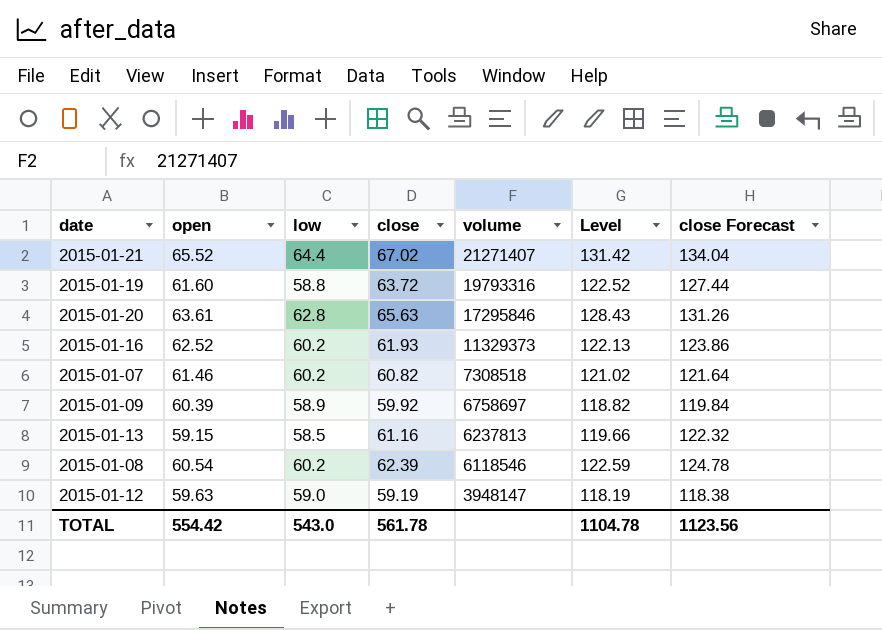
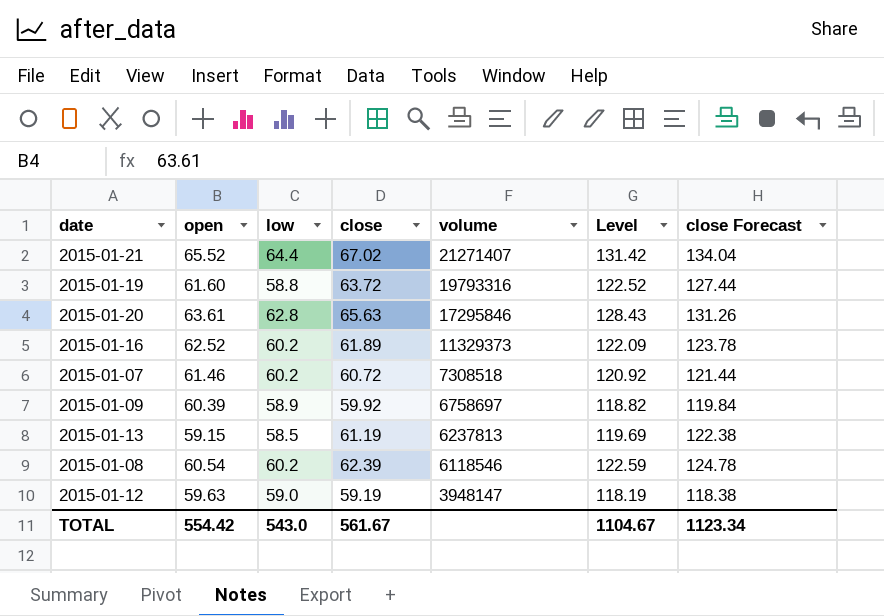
2015-01-16 | close: 61.93 -> 61.89
2015-01-16 | Level: 122.13 -> 122.09
2015-01-16 | close Forecast: 123.86 -> 123.78
2015-01-07 | close: 60.82 -> 60.72
2015-01-07 | Level: 121.02 -> 120.92
2015-01-07 | close Forecast: 121.64 -> 121.44
2015-01-13 | close: 61.16 -> 61.19
2015-01-13 | Level: 119.66 -> 119.69
2015-01-13 | close Forecast: 122.32 -> 122.38
TOTAL | close: 561.78 -> 561.67
TOTAL | Level: 1104.78 -> 1104.67
TOTAL | close Forecast: 1123.56 -> 1123.34

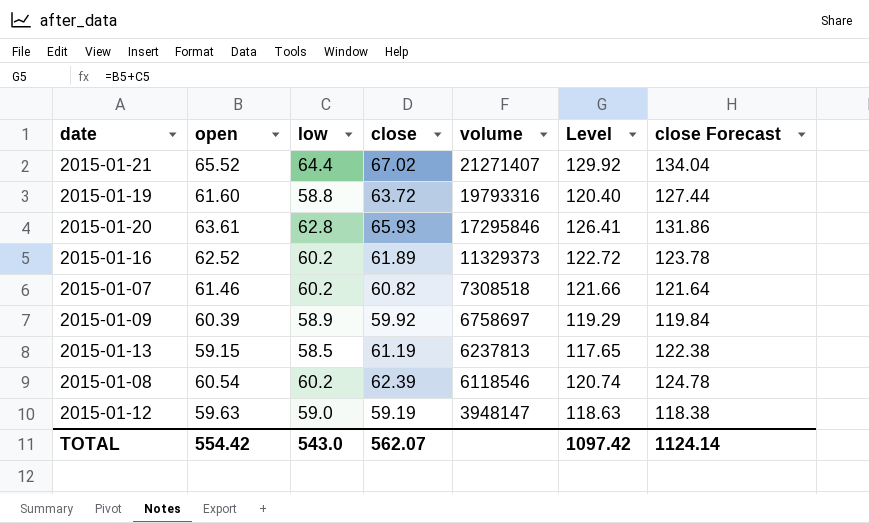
column Level | formula: [low] + [close] -> [open] + [low]
2015-01-20 | close: 65.63 -> 65.93
2015-01-20 | close Forecast: 131.26 -> 131.86
2015-01-07 | close: 60.72 -> 60.82
2015-01-07 | close Forecast: 121.44 -> 121.64
TOTAL | close: 561.67 -> 562.07
TOTAL | Level: 1104.67 -> 1097.42
TOTAL | close Forecast: 1123.34 -> 1124.14

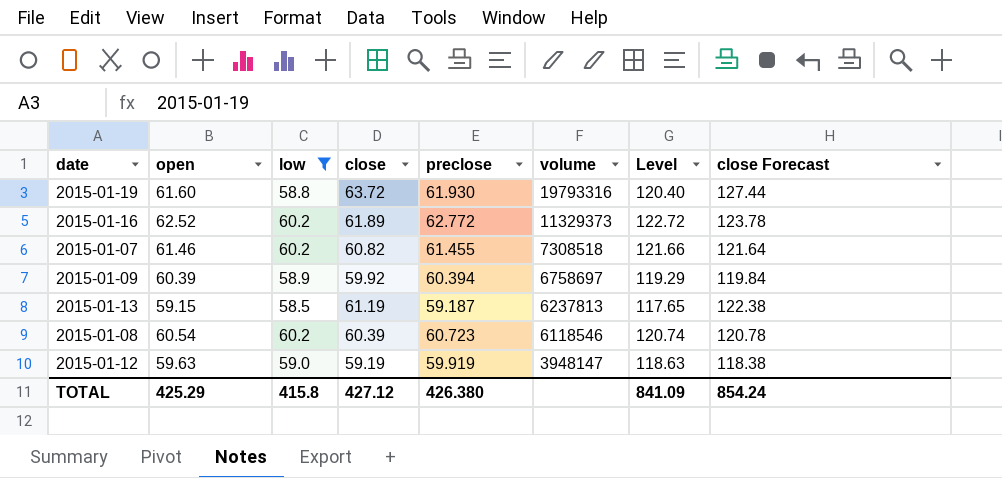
filter: none -> low <= 60.2
column preclose | position: none -> 5
2015-01-08 | close: 62.39 -> 60.39
2015-01-08 | close Forecast: 124.78 -> 120.78
TOTAL | open: 554.42 -> 425.29
TOTAL | low: 543.0 -> 415.8
TOTAL | close: 562.07 -> 427.12
TOTAL | Level: 1097.42 -> 841.09
TOTAL | close Forecast: 1124.14 -> 854.24

